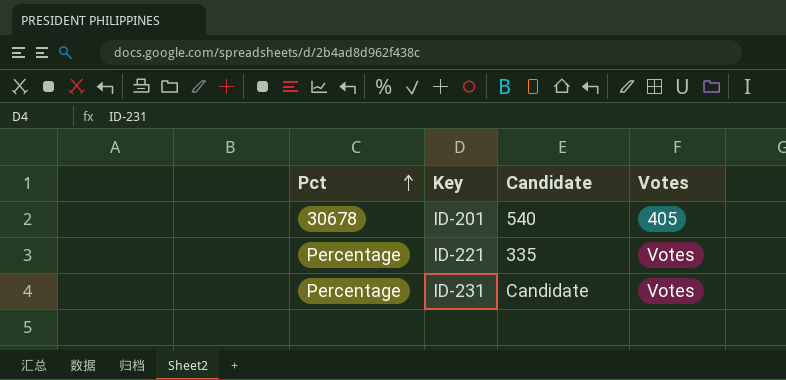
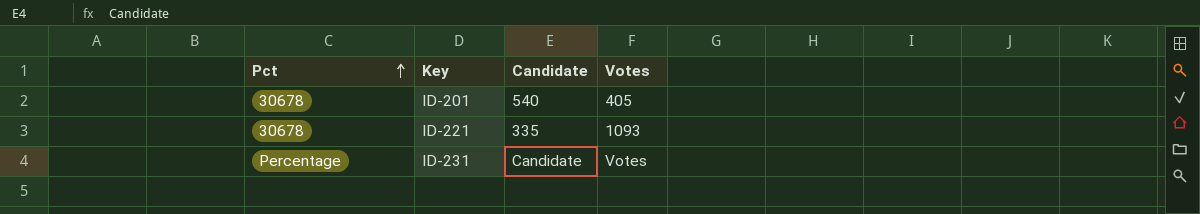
ID-221 | Pct: Percentage -> 30678
ID-221 | Votes: Votes -> 1093

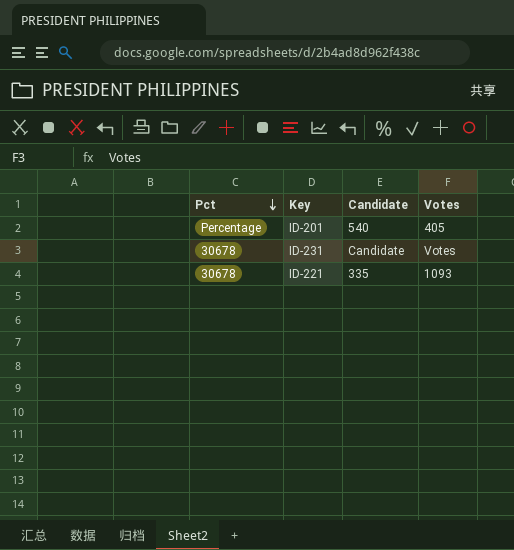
row order: Pct ascending -> Pct descending
ID-201 | Pct: 30678 -> Percentage
ID-231 | Pct: Percentage -> 30678

